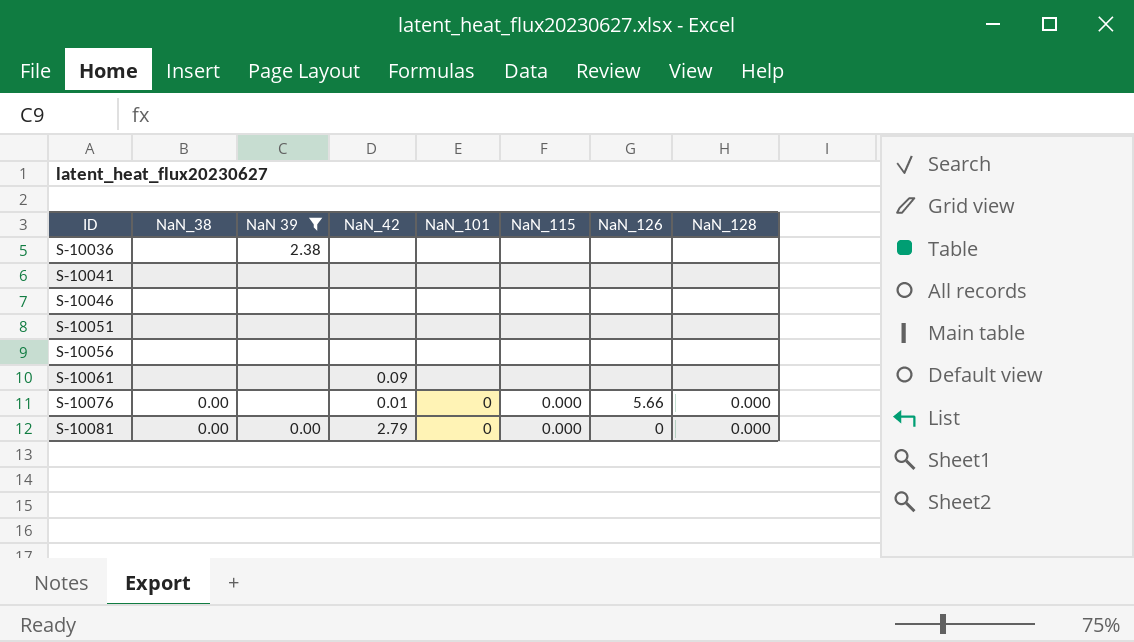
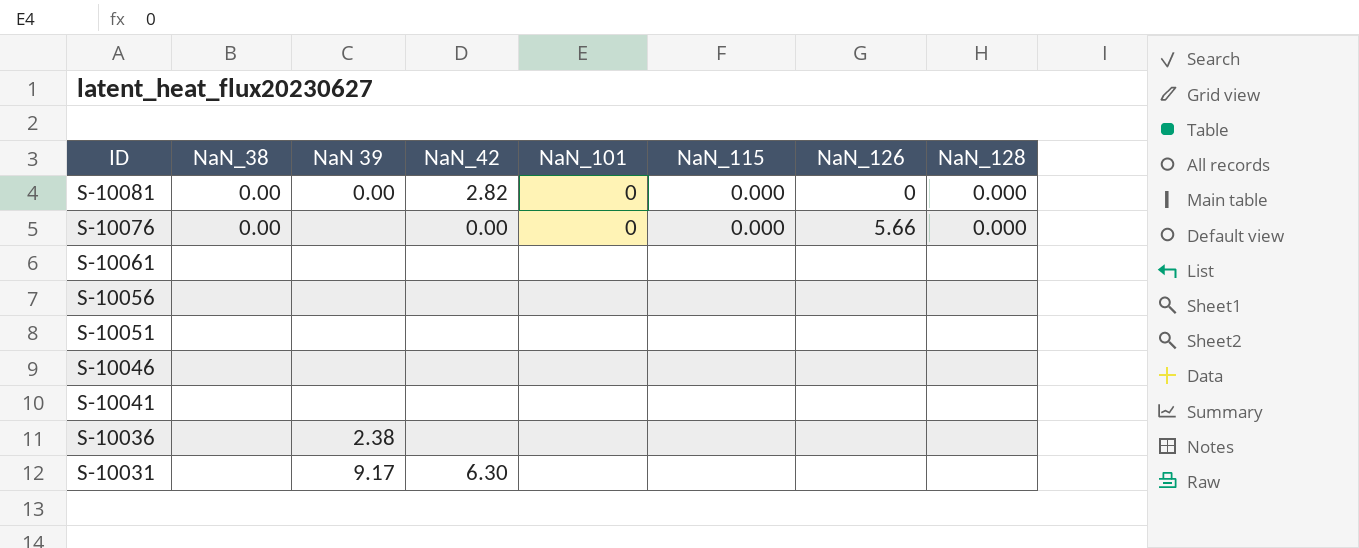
filter: NaN 39 != 9.17 -> none
row order: ID ascending -> ID descending
S-10081 | NaN_42: 2.79 -> 2.82
S-10076 | NaN_42: 0.01 -> 0.00
S-10061 | NaN_42: 0.09 -> none

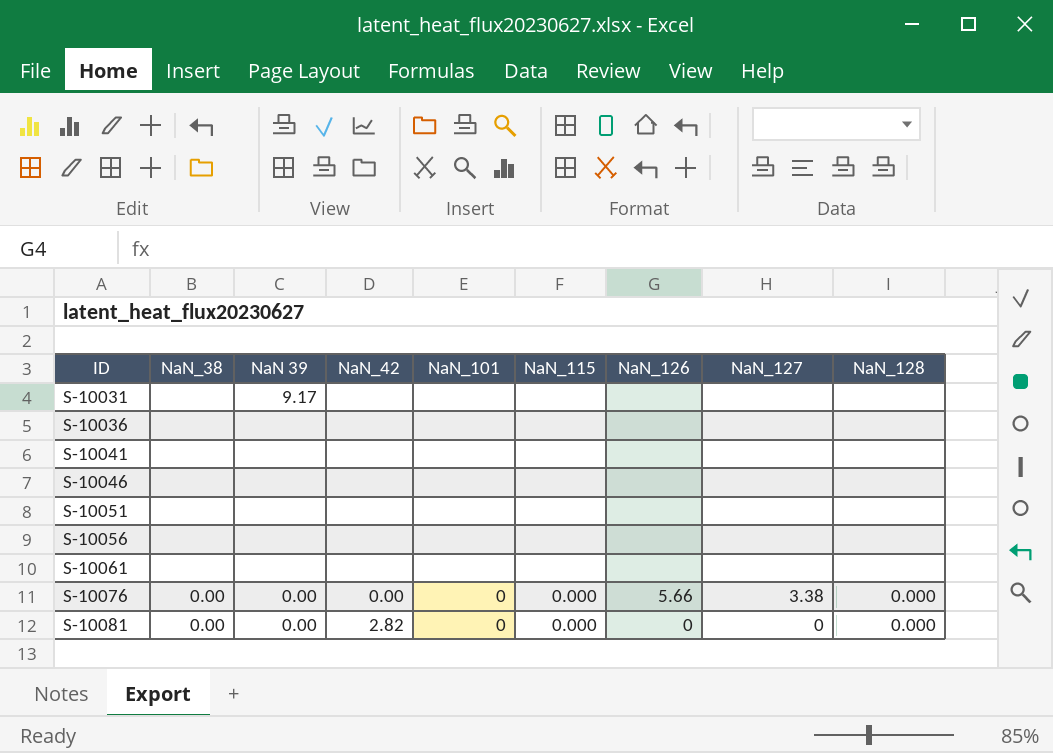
row order: ID descending -> ID ascending
column NaN_127 | position: none -> 8
S-10031 | NaN_42: 6.30 -> none
S-10036 | NaN 39: 2.38 -> none
S-10076 | NaN 39: none -> 0.00

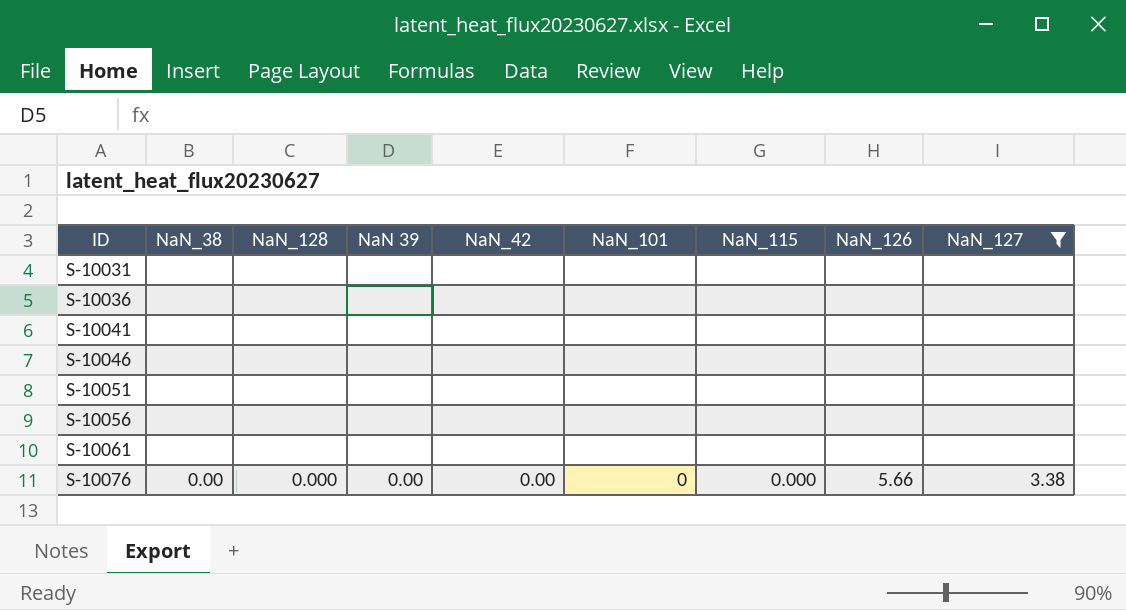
filter: none -> NaN_127 != 0
column NaN_128 | position: 9 -> 3
S-10031 | NaN 39: 9.17 -> none

